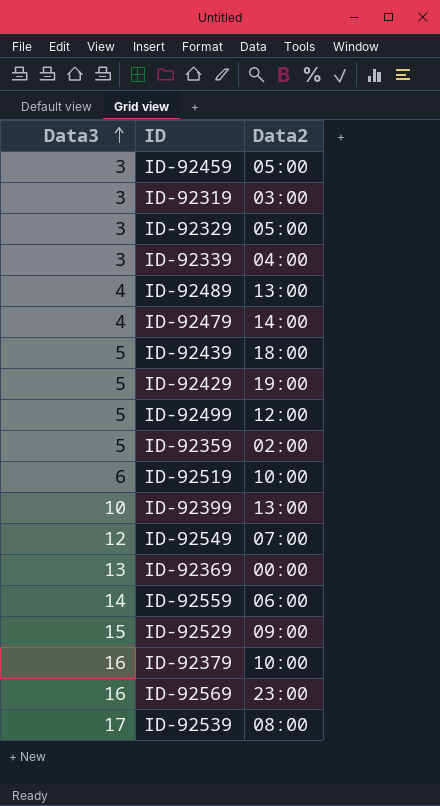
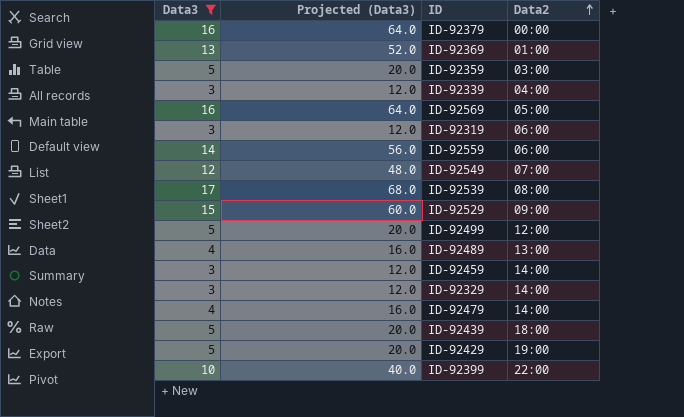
filter: none -> Data3 != 6
row order: Data3 ascending -> Data2 ascending
column Projected (Data3) | formula: none -> [Data3] * 4
ID-92379 | Data2: 10:00 -> 00:00
ID-92369 | Data2: 00:00 -> 01:00
ID-92359 | Data2: 02:00 -> 03:00
ID-92569 | Data2: 23:00 -> 05:00
ID-92319 | Data2: 03:00 -> 06:00
ID-92459 | Data2: 05:00 -> 14:00
ID-92329 | Data2: 05:00 -> 14:00
ID-92399 | Data2: 13:00 -> 22:00

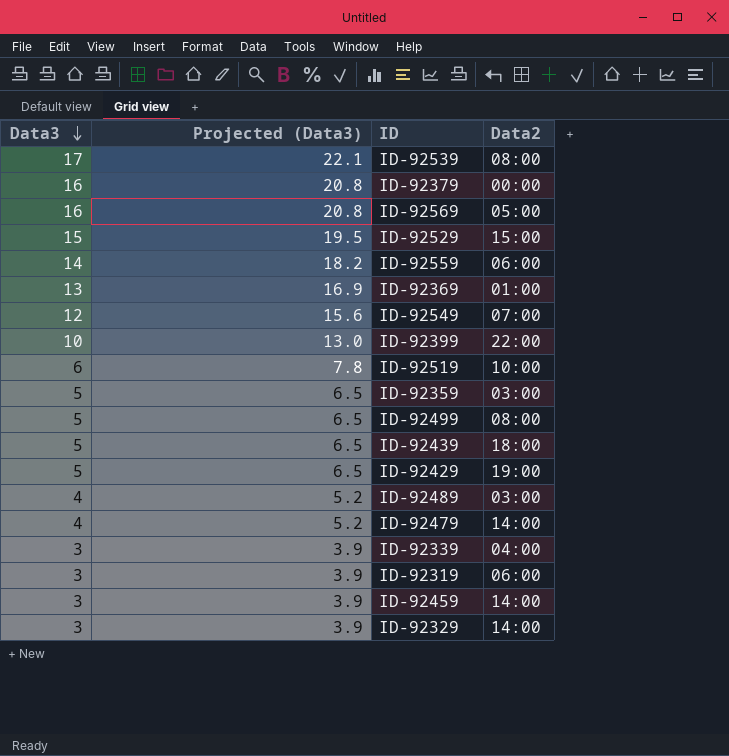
filter: Data3 != 6 -> none
row order: Data2 ascending -> Data3 descending
column Projected (Data3) | formula: [Data3] * 4 -> [Data3] * 1.3
ID-92529 | Data2: 09:00 -> 15:00
ID-92499 | Data2: 12:00 -> 08:00
ID-92489 | Data2: 13:00 -> 03:00

